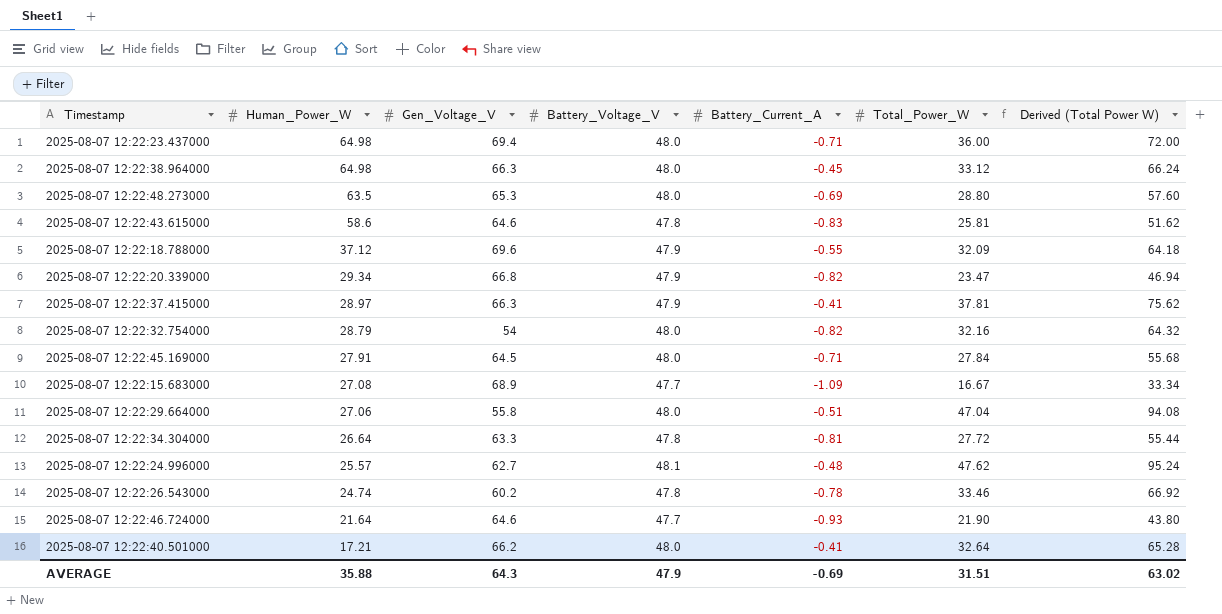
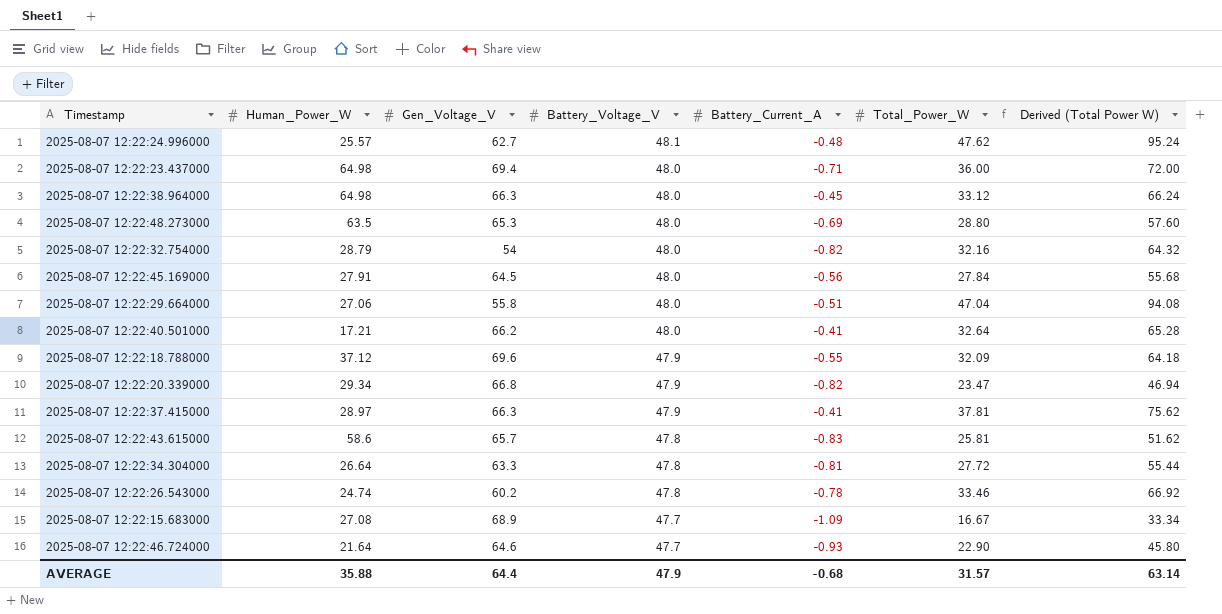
row order: Human_Power_W descending -> Battery_Voltage_V descending
2025-08-07 12:22:45.169000 | Battery_Current_A: -0.71 -> -0.56
2025-08-07 12:22:43.615000 | Gen_Voltage_V: 64.6 -> 65.7
2025-08-07 12:22:46.724000 | Total_Power_W: 21.90 -> 22.90
2025-08-07 12:22:46.724000 | Derived (Total Power W): 43.80 -> 45.80
AVERAGE | Gen_Voltage_V: 64.3 -> 64.4
AVERAGE | Battery_Current_A: -0.69 -> -0.68
AVERAGE | Total_Power_W: 31.51 -> 31.57
AVERAGE | Derived (Total Power W): 63.02 -> 63.14

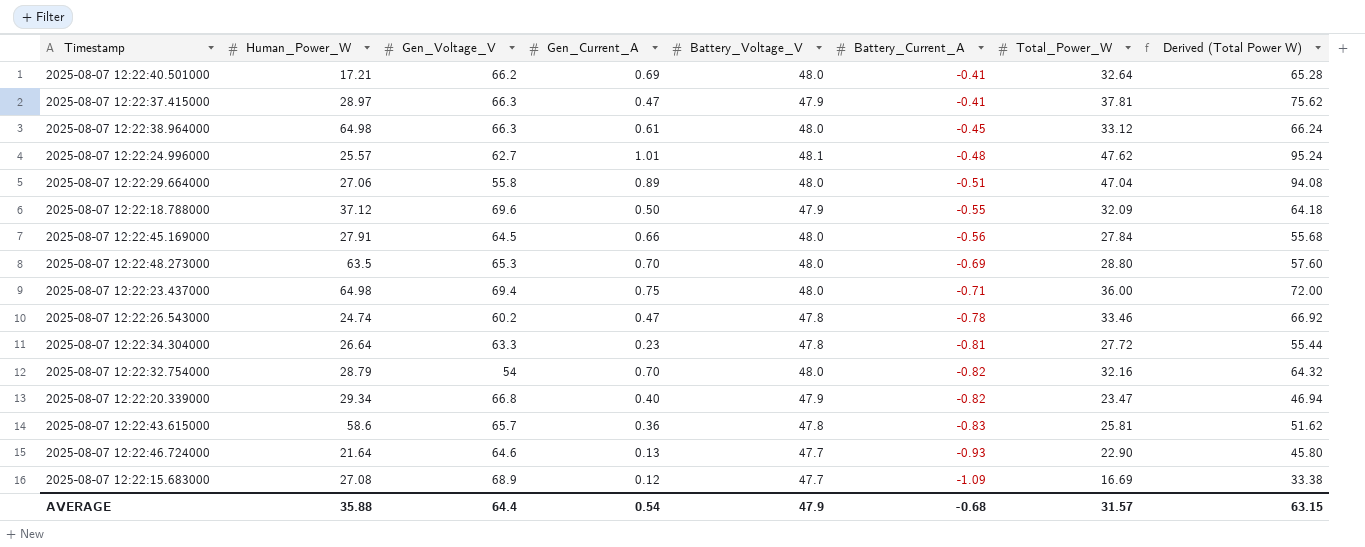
row order: Battery_Voltage_V descending -> Battery_Current_A descending
column Gen_Current_A | position: none -> 4
2025-08-07 12:22:15.683000 | Total_Power_W: 16.67 -> 16.69
2025-08-07 12:22:15.683000 | Derived (Total Power W): 33.34 -> 33.38
AVERAGE | Derived (Total Power W): 63.14 -> 63.15

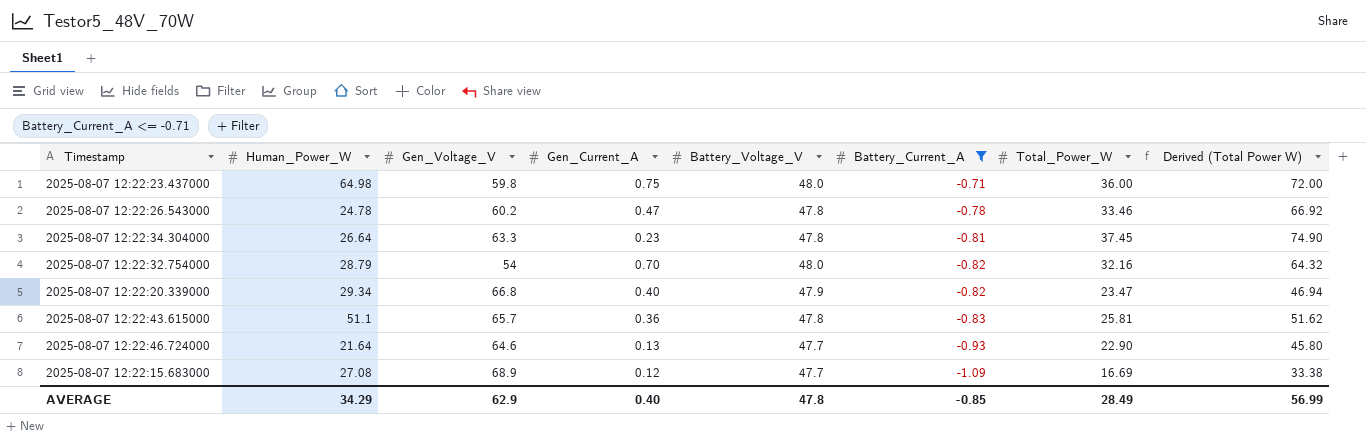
filter: none -> Battery_Current_A <= -0.71
2025-08-07 12:22:23.437000 | Gen_Voltage_V: 69.4 -> 59.8
2025-08-07 12:22:26.543000 | Human_Power_W: 24.74 -> 24.78
2025-08-07 12:22:34.304000 | Total_Power_W: 27.72 -> 37.45
2025-08-07 12:22:34.304000 | Derived (Total Power W): 55.44 -> 74.90
2025-08-07 12:22:43.615000 | Human_Power_W: 58.6 -> 51.1
AVERAGE | Human_Power_W: 35.88 -> 34.29
AVERAGE | Gen_Voltage_V: 64.4 -> 62.9
AVERAGE | Gen_Current_A: 0.54 -> 0.40
AVERAGE | Battery_Voltage_V: 47.9 -> 47.8
AVERAGE | Battery_Current_A: -0.68 -> -0.85
AVERAGE | Total_Power_W: 31.57 -> 28.49
AVERAGE | Derived (Total Power W): 63.15 -> 56.99

